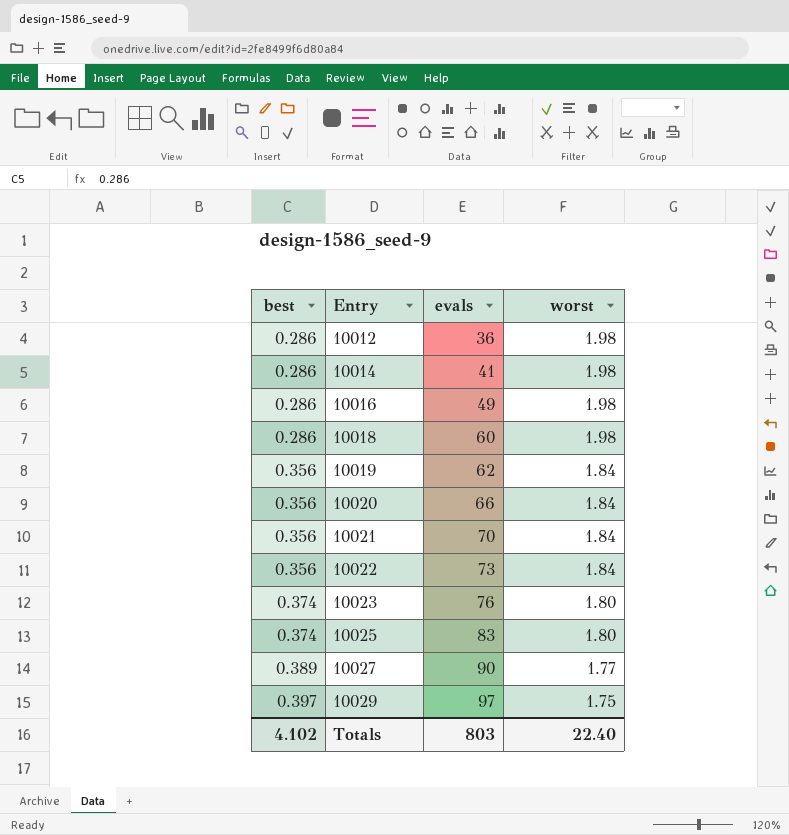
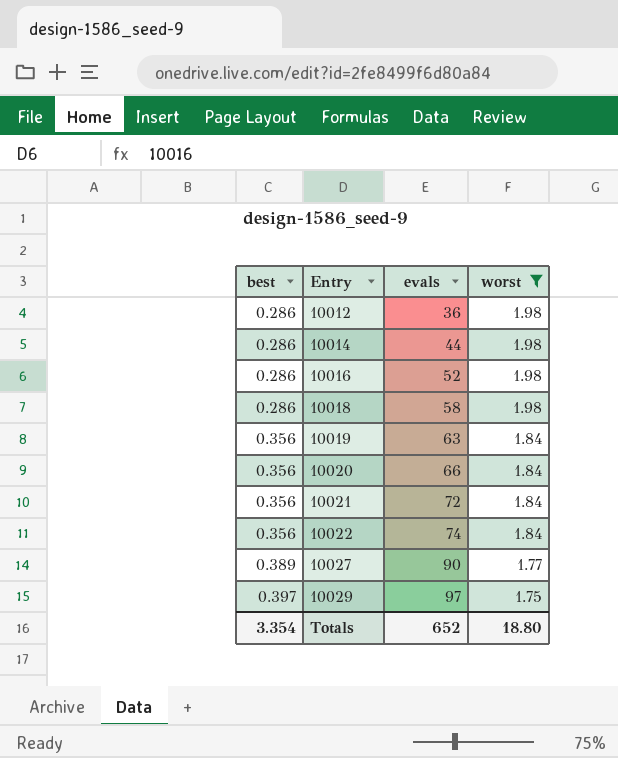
filter: none -> worst != 1.80
10014 | evals: 41 -> 44
10016 | evals: 49 -> 52
10018 | evals: 60 -> 58
10019 | evals: 62 -> 63
10021 | evals: 70 -> 72
10022 | evals: 73 -> 74
Totals | best: 4.102 -> 3.354
Totals | evals: 803 -> 652
Totals | worst: 22.40 -> 18.80

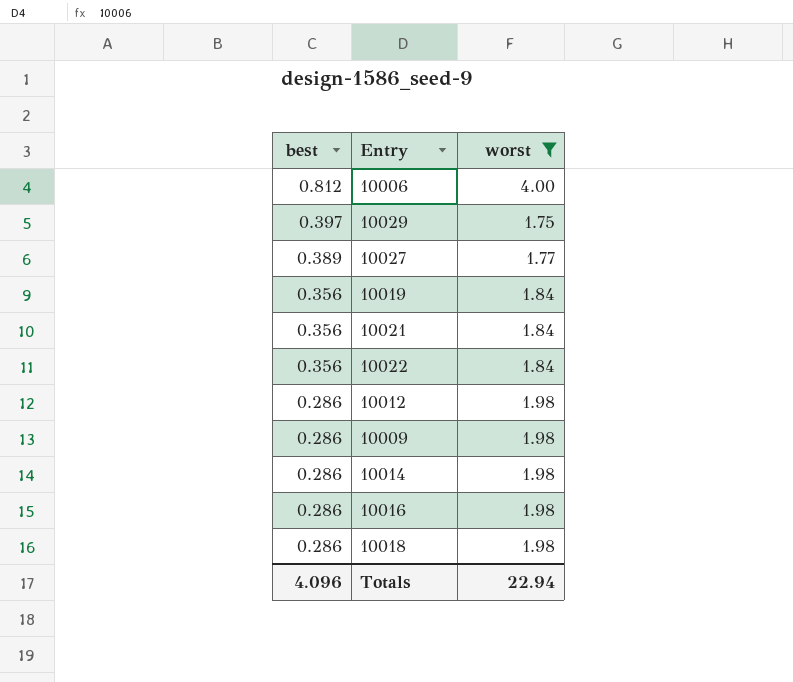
row order: best ascending -> best descending
column evals | position: 3 -> none
row 10020: 0.356 | 66 | 1.84 -> none
row 10006: none -> 0.812 | 4.00
row 10009: none -> 0.286 | 1.98
Totals | best: 3.354 -> 4.096
Totals | worst: 18.80 -> 22.94

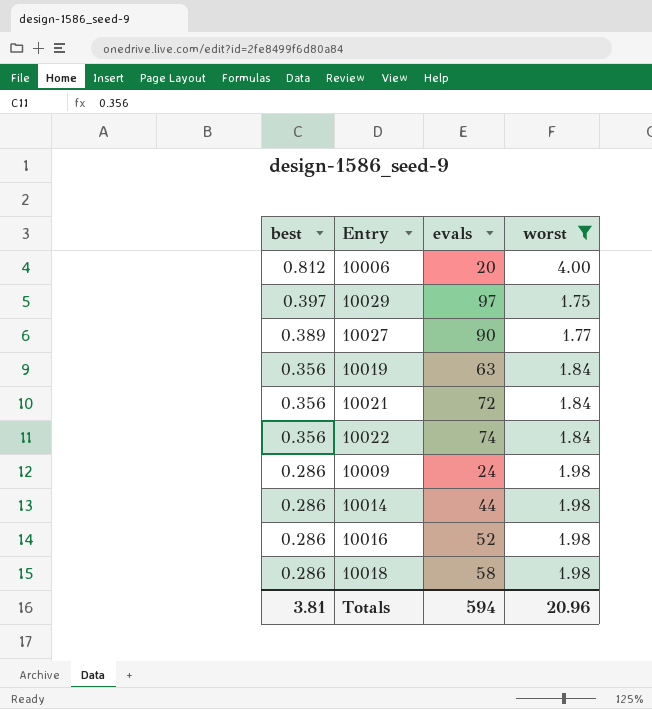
column evals | position: none -> 3
row 10012: 0.286 | 1.98 -> none
Totals | best: 4.096 -> 3.81
Totals | worst: 22.94 -> 20.96

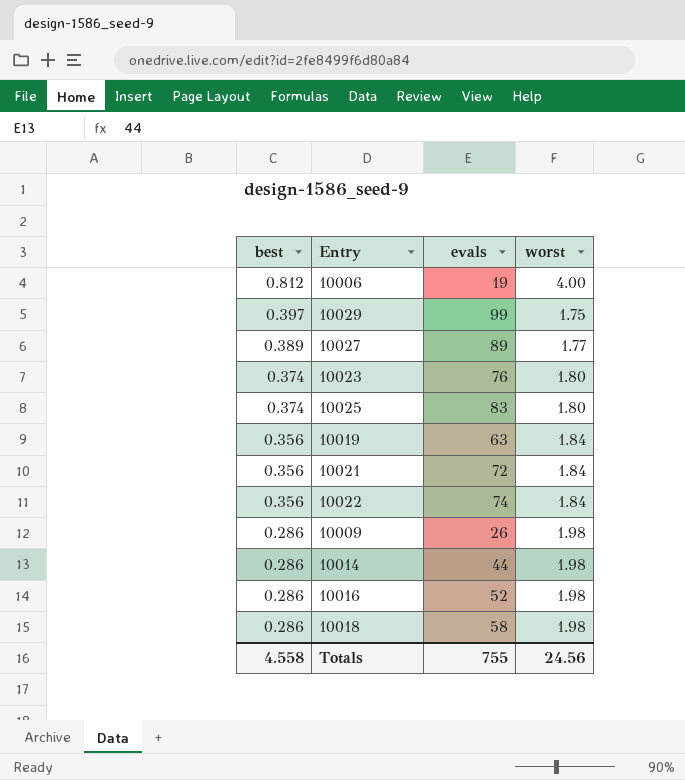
filter: worst != 1.80 -> none
10006 | evals: 20 -> 19
10029 | evals: 97 -> 99
10027 | evals: 90 -> 89
10009 | evals: 24 -> 26
Totals | best: 3.81 -> 4.558
Totals | evals: 594 -> 755
Totals | worst: 20.96 -> 24.56

